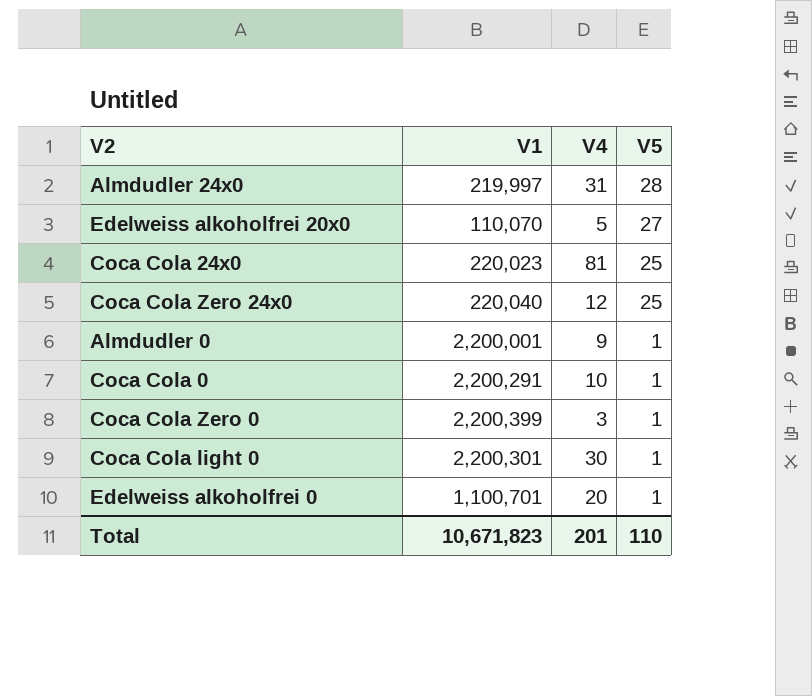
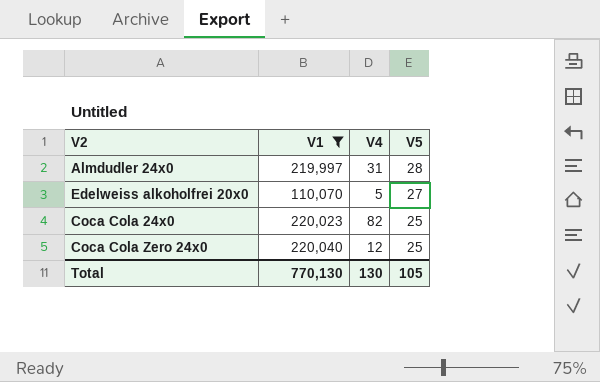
filter: none -> V1 <= 220,040
Coca Cola 24x0 | V4: 81 -> 82
Total | V1: 10,671,823 -> 770,130
Total | V4: 201 -> 130
Total | V5: 110 -> 105

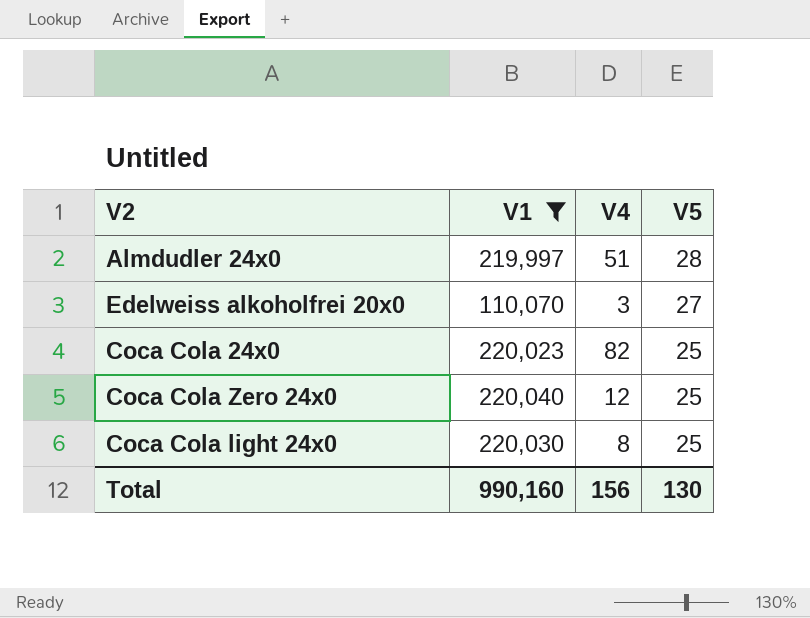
Almdudler 24x0 | V4: 31 -> 51
Edelweiss alkoholfrei 20x0 | V4: 5 -> 3
row Coca Cola light 24x0: none -> 220,030 | 8 | 25
Total | V1: 770,130 -> 990,160
Total | V4: 130 -> 156
Total | V5: 105 -> 130

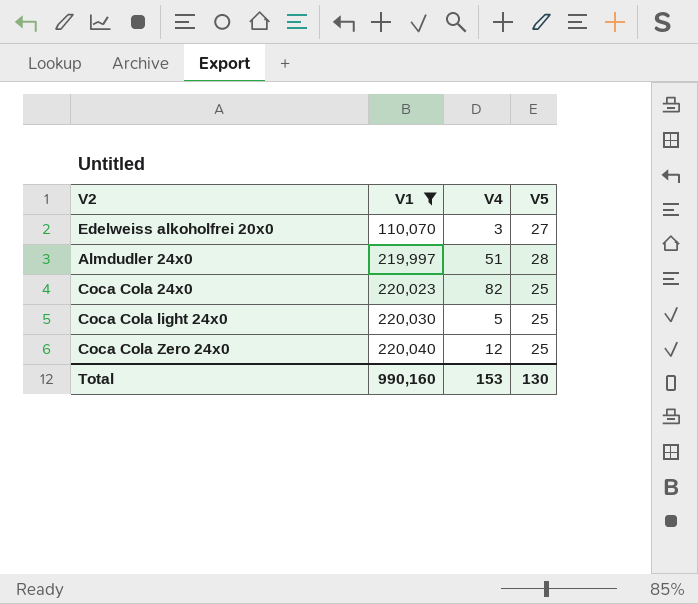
row order: V5 descending -> V1 ascending
Coca Cola light 24x0 | V4: 8 -> 5
Total | V4: 156 -> 153

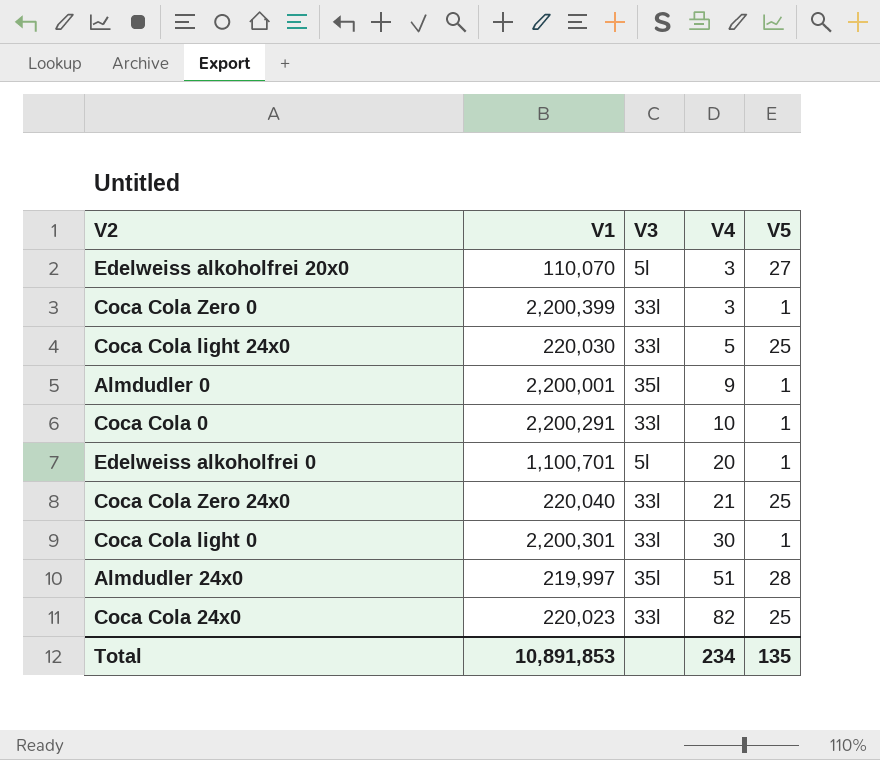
filter: V1 <= 220,040 -> none
row order: V1 ascending -> V4 ascending
column V3 | position: none -> 3
Coca Cola Zero 24x0 | V4: 12 -> 21
Total | V1: 990,160 -> 10,891,853
Total | V4: 153 -> 234
Total | V5: 130 -> 135

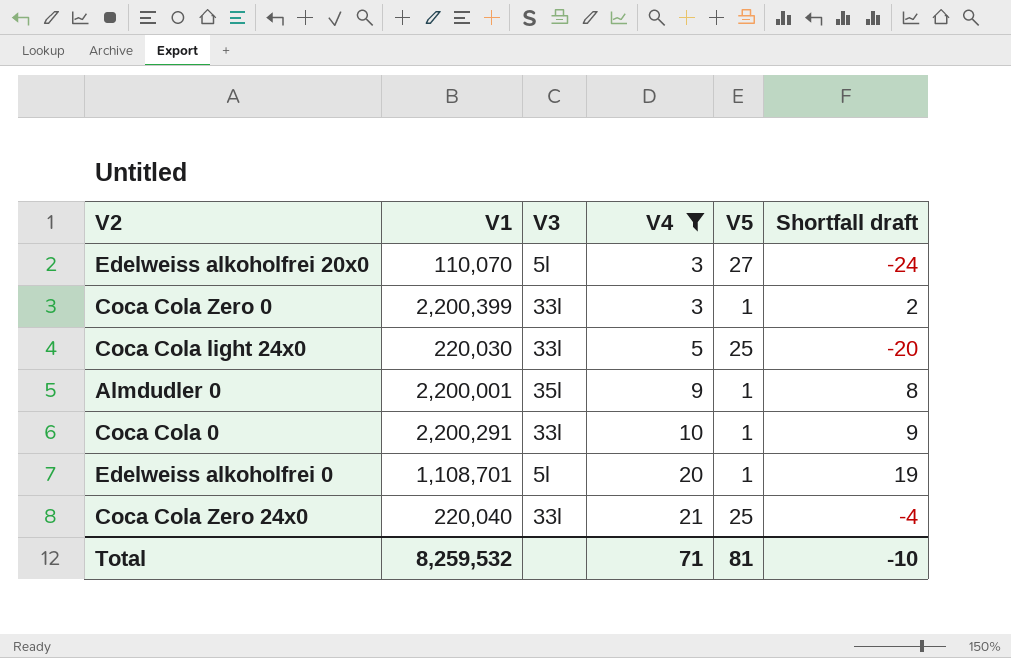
filter: none -> V4 <= 21
column Shortfall draft | formula: none -> [V4] - [V5]
Edelweiss alkoholfrei 0 | V1: 1,100,701 -> 1,108,701
Total | V1: 10,891,853 -> 8,259,532
Total | V4: 234 -> 71
Total | V5: 135 -> 81

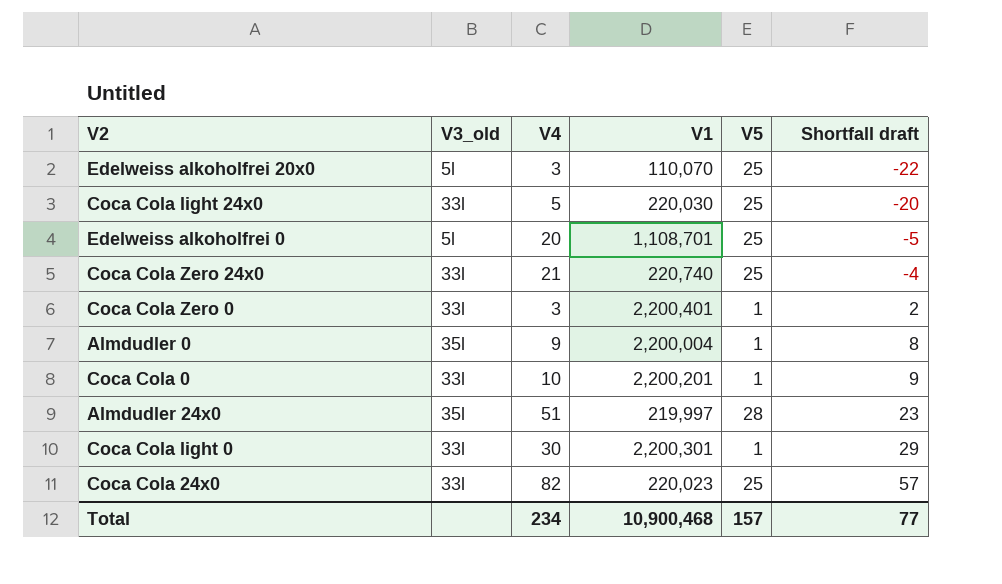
filter: V4 <= 21 -> none
row order: V4 ascending -> Shortfall draft ascending
column name: V3 -> V3_old
column V1 | position: 2 -> 4
Edelweiss alkoholfrei 20x0 | V5: 27 -> 25
Edelweiss alkoholfrei 20x0 | Shortfall draft: -24 -> -22
Edelweiss alkoholfrei 0 | V5: 1 -> 25
Edelweiss alkoholfrei 0 | Shortfall draft: 19 -> -5
Coca Cola Zero 24x0 | V1: 220,040 -> 220,740
Coca Cola Zero 0 | V1: 2,200,399 -> 2,200,401
Almdudler 0 | V1: 2,200,001 -> 2,200,004
Coca Cola 0 | V1: 2,200,291 -> 2,200,201
Total | V4: 71 -> 234
Total | V1: 8,259,532 -> 10,900,468
Total | V5: 81 -> 157
Total | Shortfall draft: -10 -> 77

